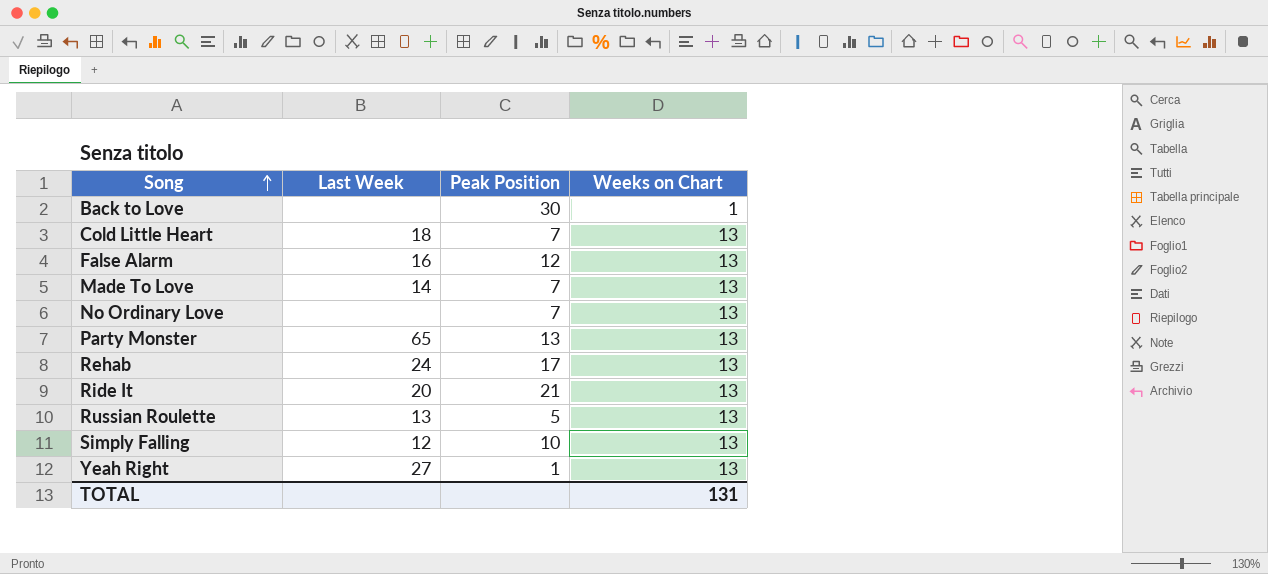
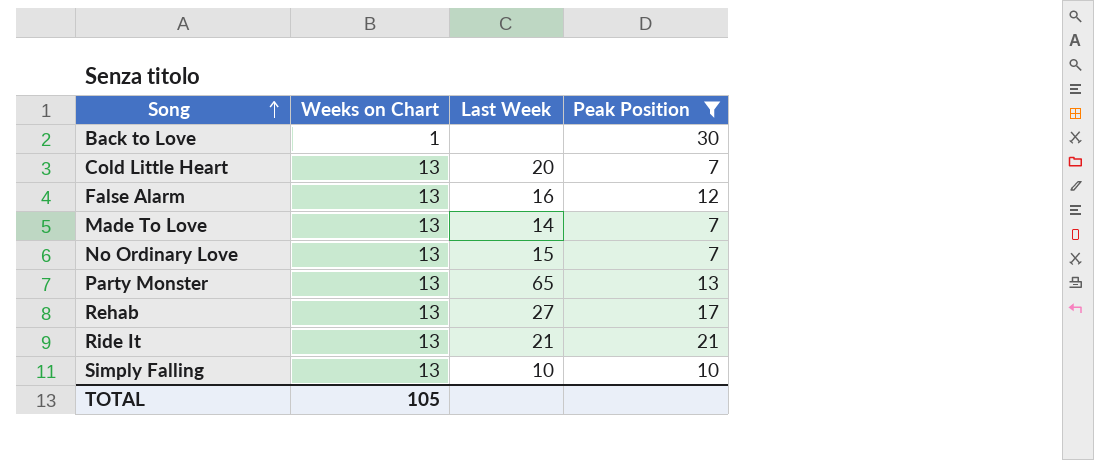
filter: none -> Peak Position >= 7
column Weeks on Chart | position: 4 -> 2
Cold Little Heart | Last Week: 18 -> 20
No Ordinary Love | Last Week: none -> 15
Rehab | Last Week: 24 -> 27
Ride It | Last Week: 20 -> 21
Simply Falling | Last Week: 12 -> 10
TOTAL | Weeks on Chart: 131 -> 105

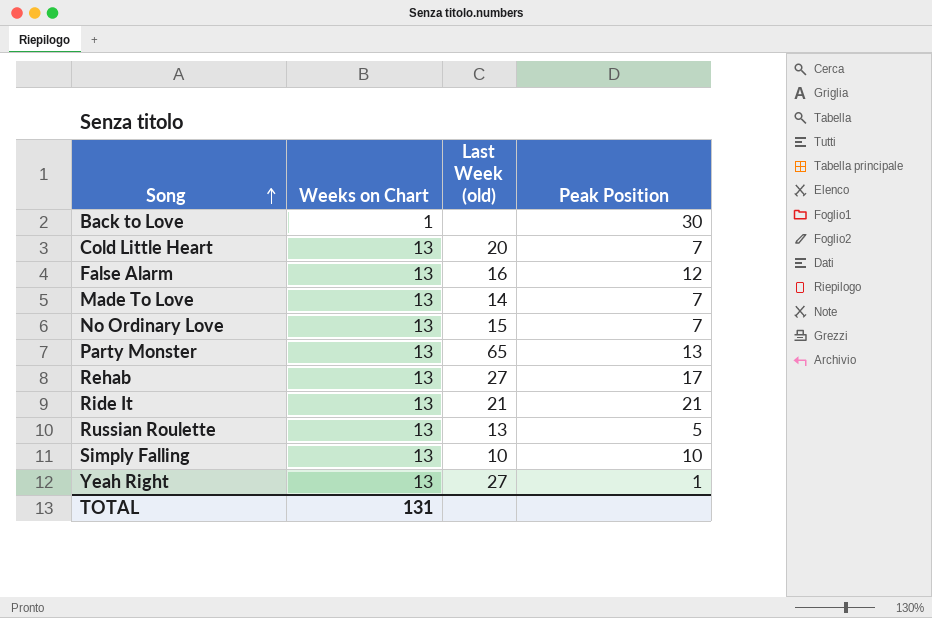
filter: Peak Position >= 7 -> none
column name: Last Week -> Last Week (old)
TOTAL | Weeks on Chart: 105 -> 131

